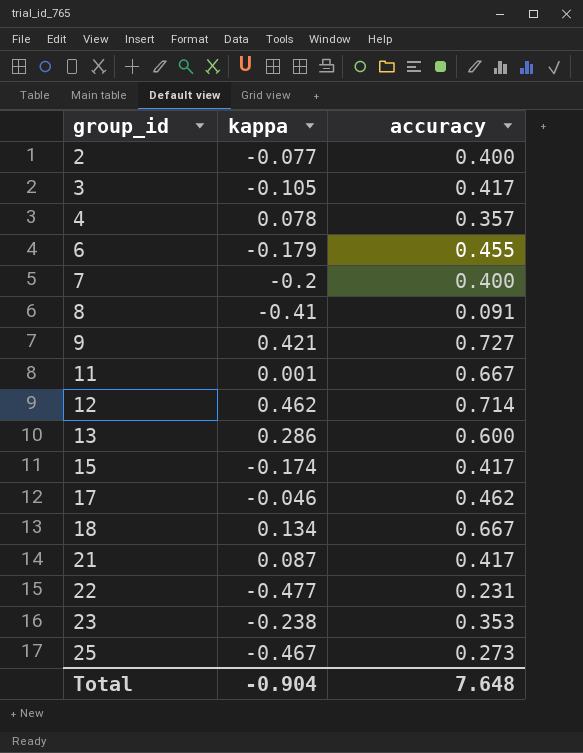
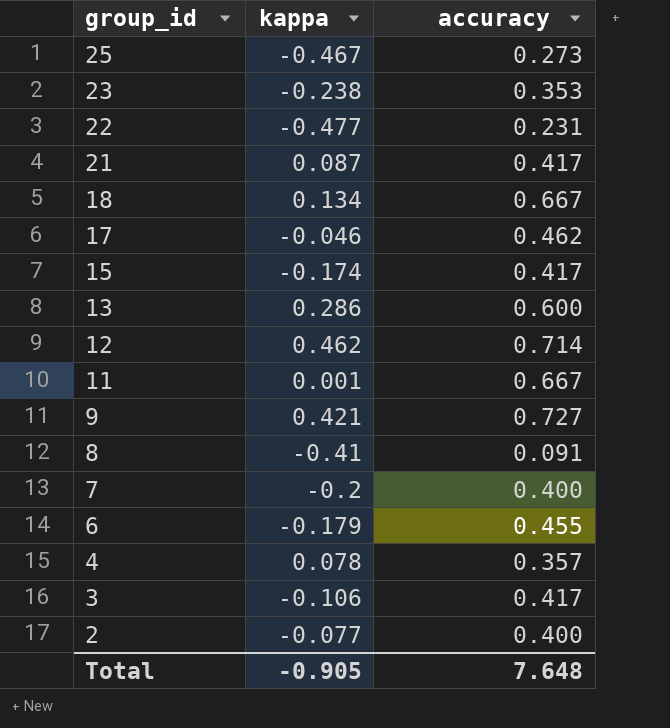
row order: group_id ascending -> group_id descending
3 | kappa: -0.105 -> -0.106
Total | kappa: -0.904 -> -0.905

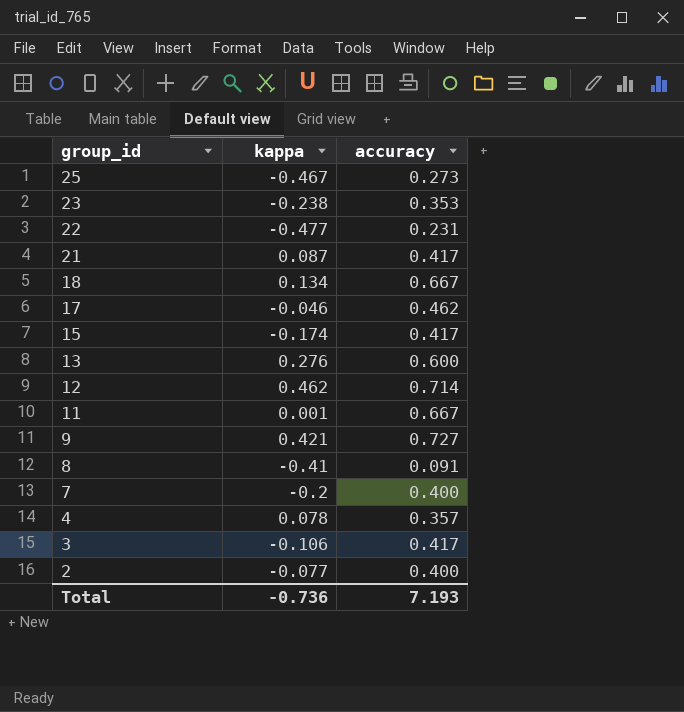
row 6: -0.179 | 0.455 -> none
13 | kappa: 0.286 -> 0.276
Total | kappa: -0.905 -> -0.736
Total | accuracy: 7.648 -> 7.193

